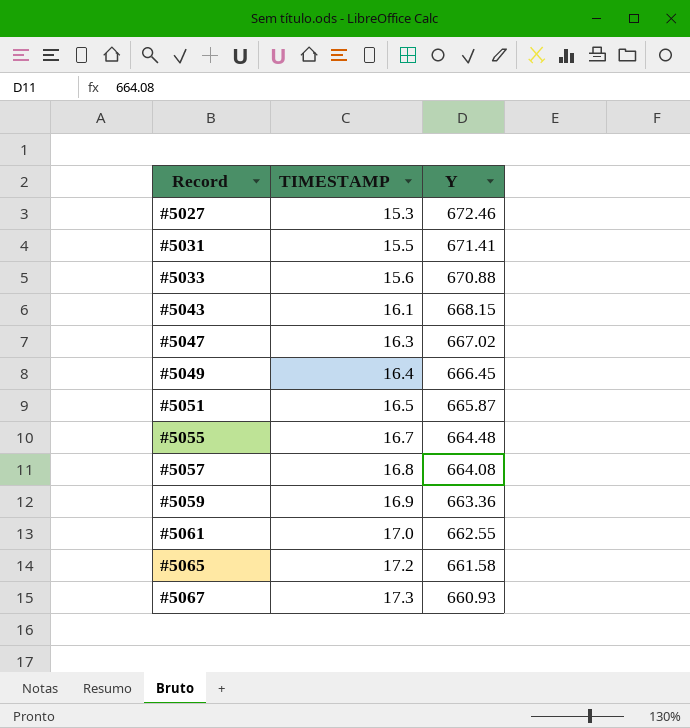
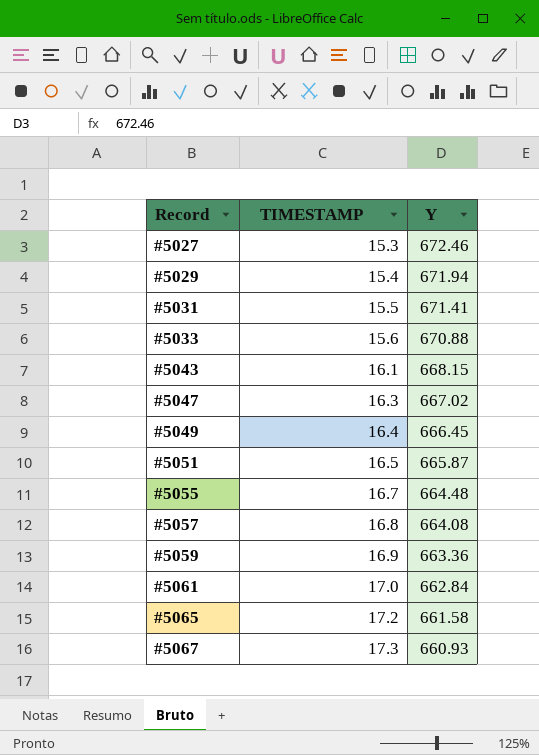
row #5029: none -> 15.4 | 671.94
#5061 | Y: 662.55 -> 662.84

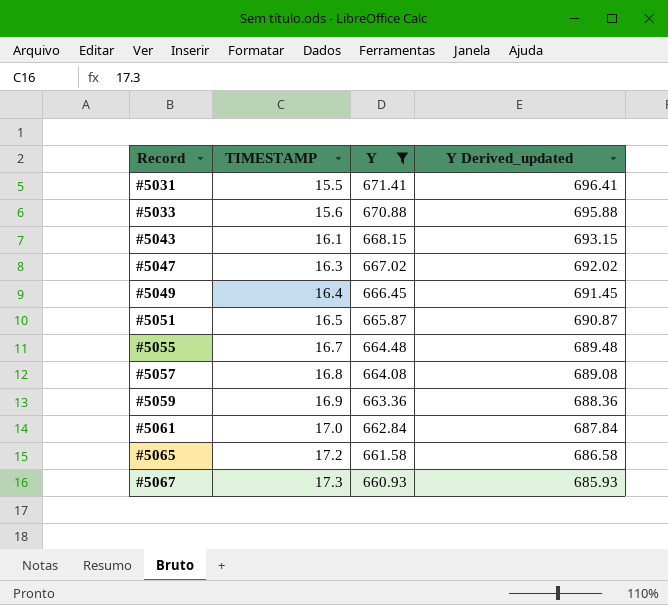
filter: none -> Y <= 671.41
column Y Derived_updated | formula: none -> [Y] + 25

